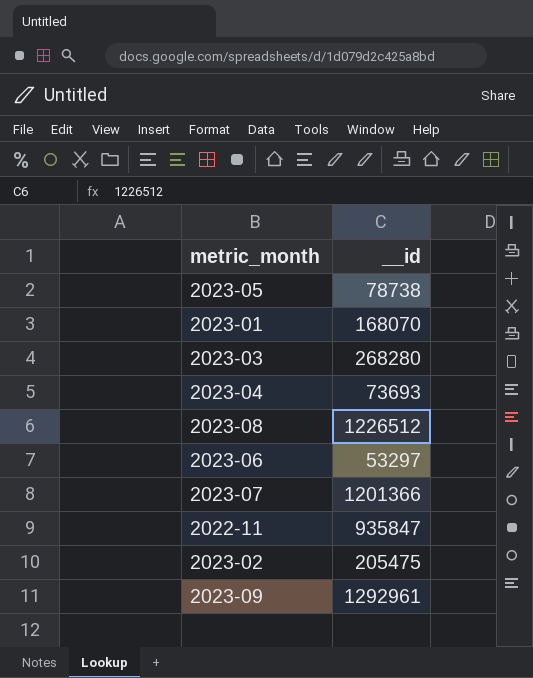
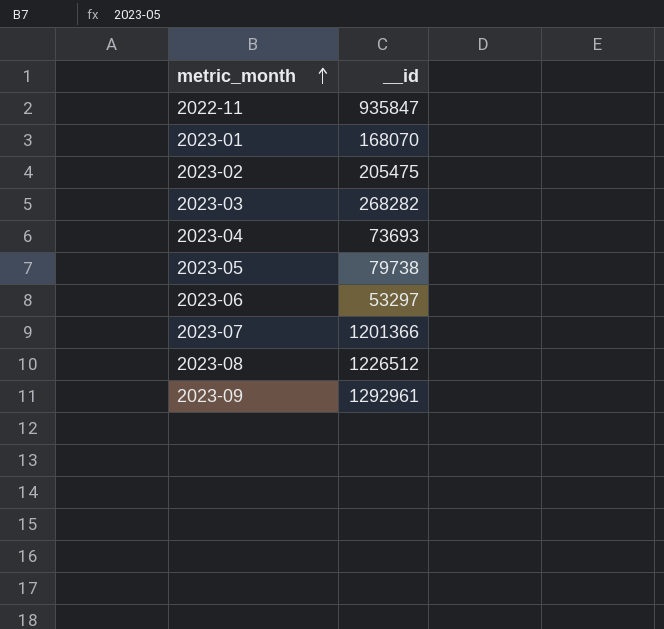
row order: none -> metric_month ascending
2023-03 | __id: 268280 -> 268282
2023-05 | __id: 78738 -> 79738

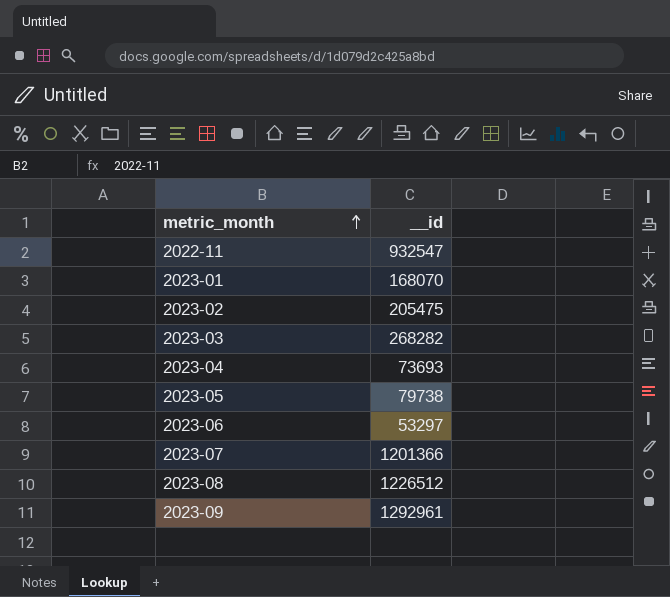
2022-11 | __id: 935847 -> 932547

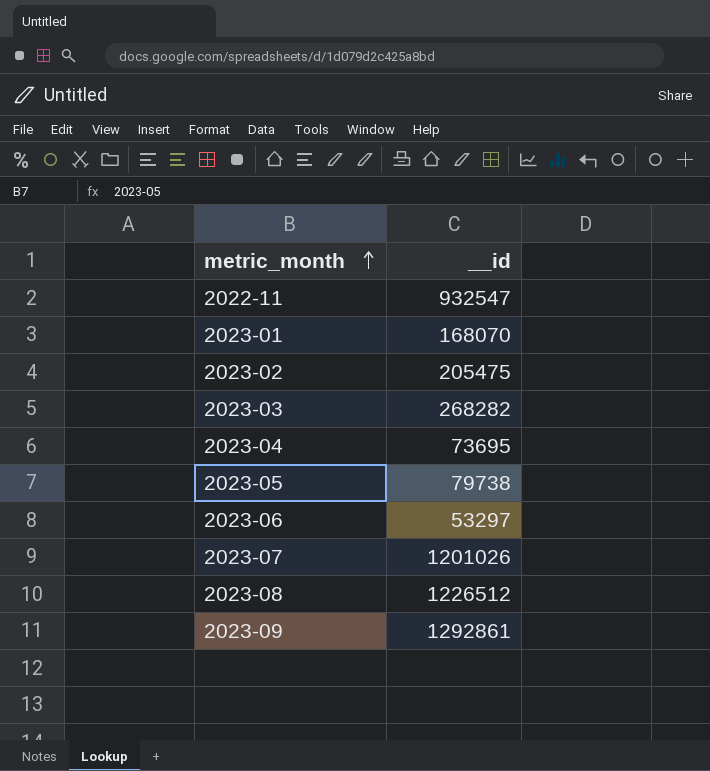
2023-04 | __id: 73693 -> 73695
2023-07 | __id: 1201366 -> 1201026
2023-09 | __id: 1292961 -> 1292861

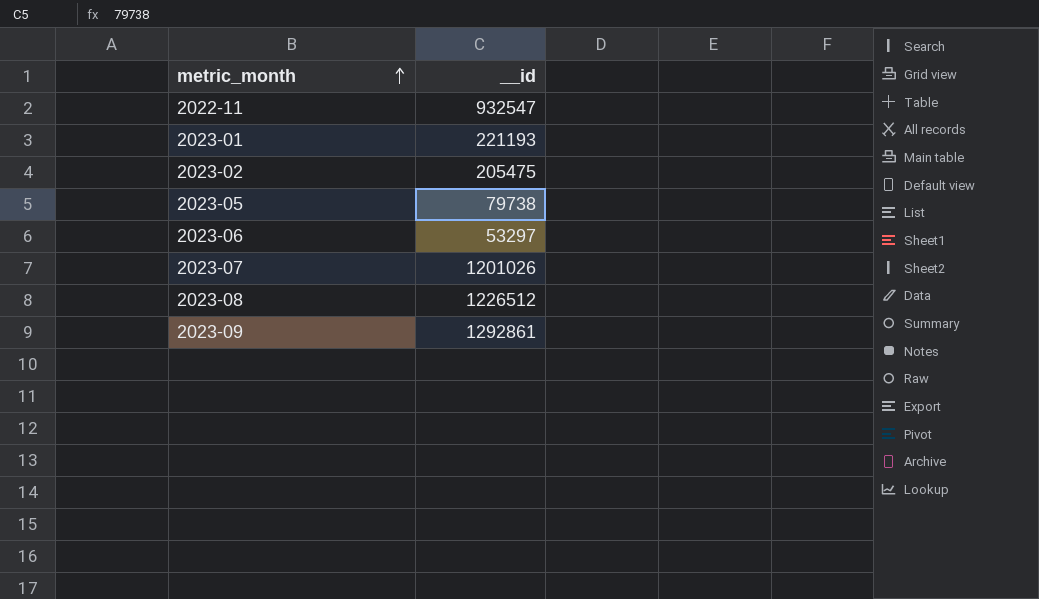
row 2023-03: 268282 -> none
row 2023-04: 73695 -> none
2023-01 | __id: 168070 -> 221193

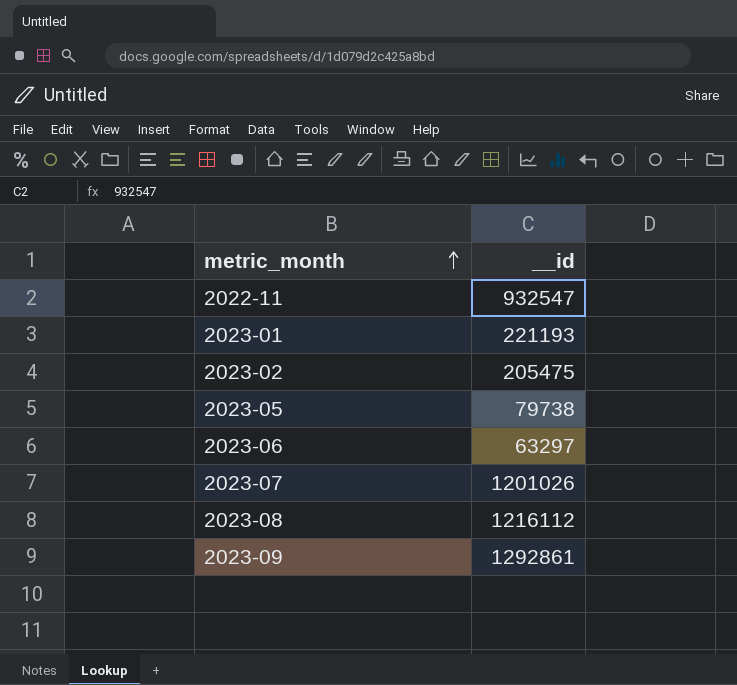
2023-06 | __id: 53297 -> 63297
2023-08 | __id: 1226512 -> 1216112

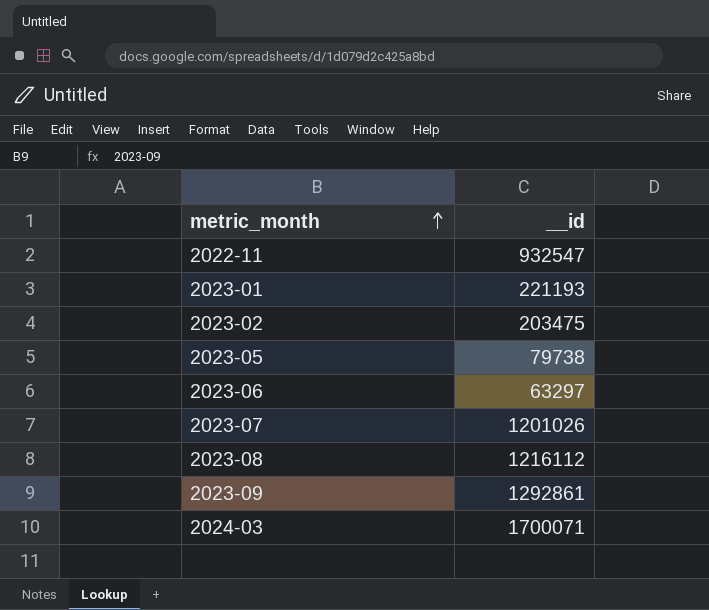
2023-02 | __id: 205475 -> 203475
row 2024-03: none -> 1700071

